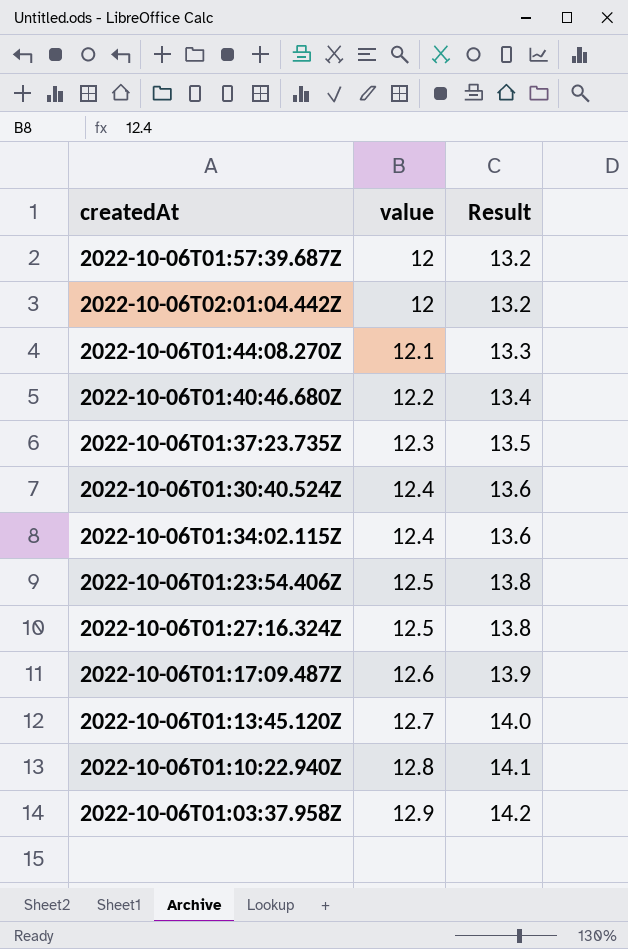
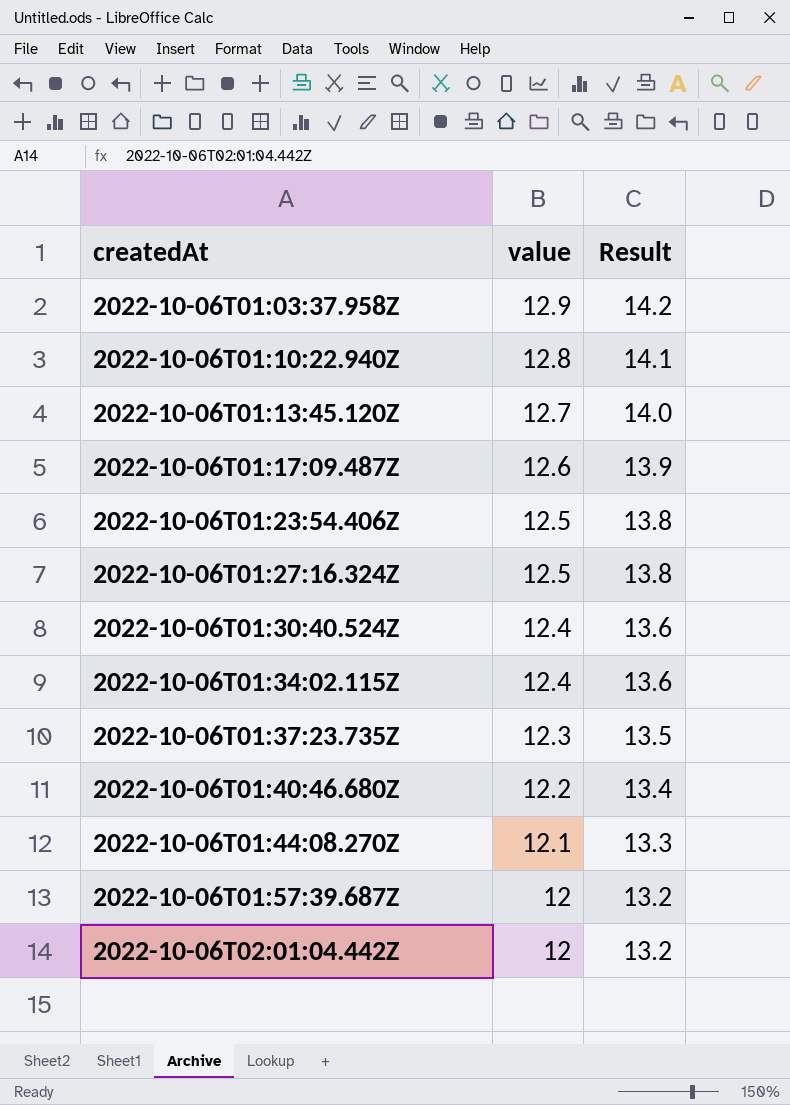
row order: value ascending -> createdAt ascending

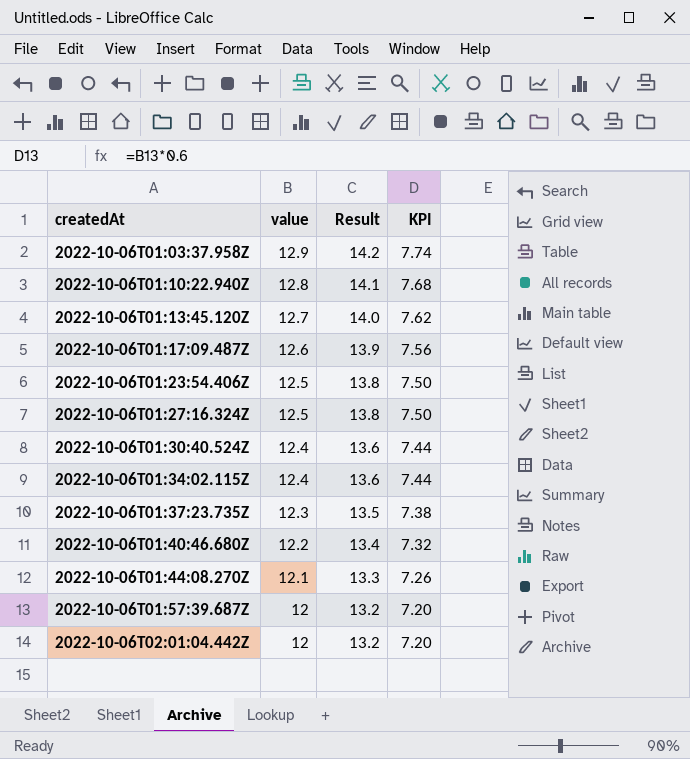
column KPI | formula: none -> [value] * 0.6

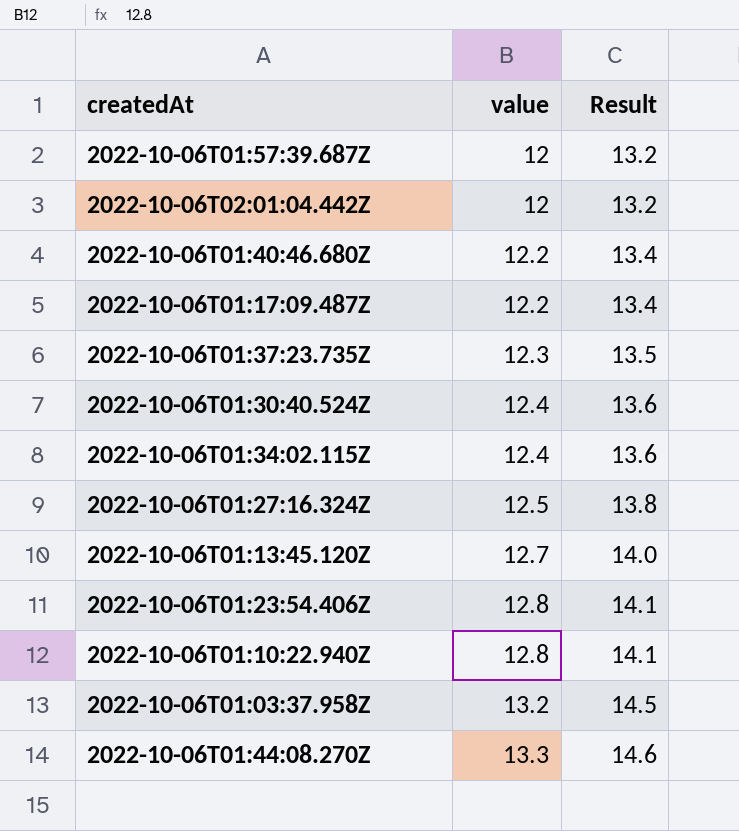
row order: createdAt ascending -> value ascending
column KPI | formula: [value] * 0.6 -> none
2022-10-06T01:17:09.487Z | value: 12.6 -> 12.2
2022-10-06T01:17:09.487Z | Result: 13.9 -> 13.4
2022-10-06T01:23:54.406Z | value: 12.5 -> 12.8
2022-10-06T01:23:54.406Z | Result: 13.8 -> 14.1
2022-10-06T01:03:37.958Z | value: 12.9 -> 13.2
2022-10-06T01:03:37.958Z | Result: 14.2 -> 14.5
2022-10-06T01:44:08.270Z | value: 12.1 -> 13.3
2022-10-06T01:44:08.270Z | Result: 13.3 -> 14.6

